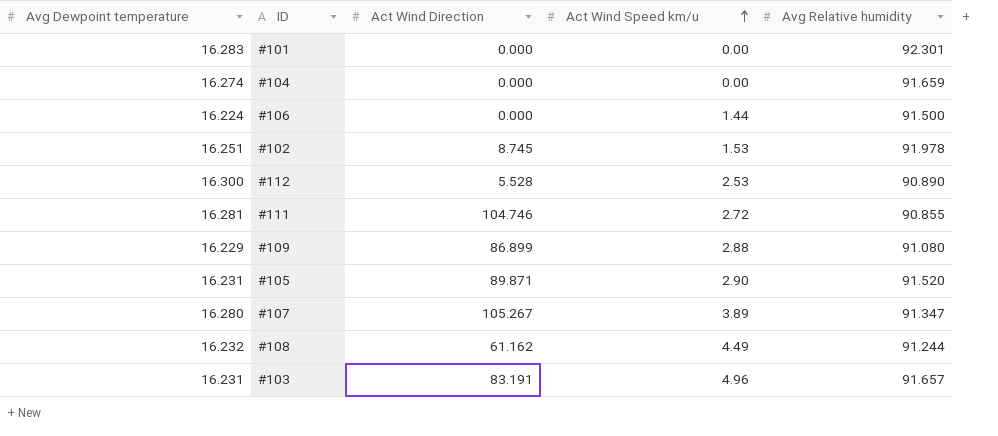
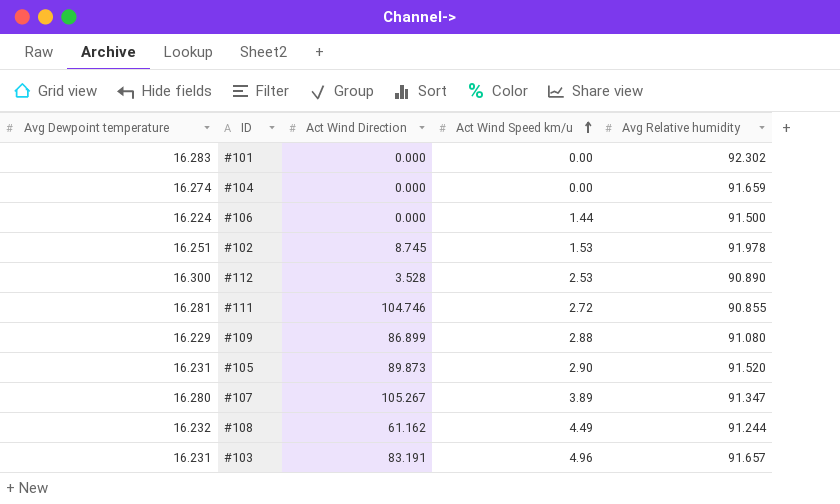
#101 | Avg Relative humidity: 92.301 -> 92.302
#112 | Act Wind Direction: 5.528 -> 3.528
#105 | Act Wind Direction: 89.871 -> 89.873

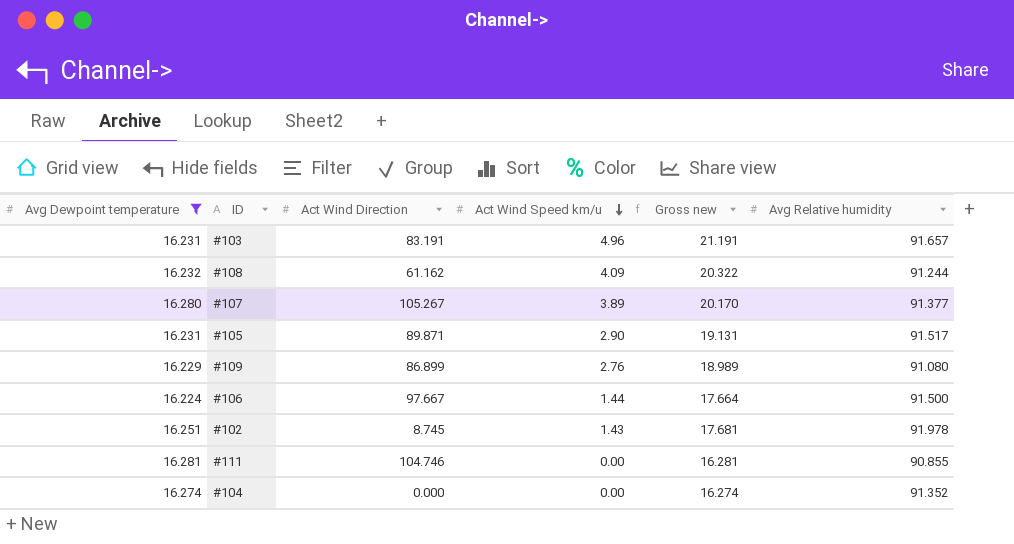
filter: none -> Avg Dewpoint temperature <= 16.281
row order: Act Wind Speed km/u ascending -> Act Wind Speed km/u descending
column Gross new | formula: none -> [Avg Dewpoint temperature] + [Act Wind Speed km/u]
#108 | Act Wind Speed km/u: 4.49 -> 4.09
#107 | Avg Relative humidity: 91.347 -> 91.377
#105 | Act Wind Direction: 89.873 -> 89.871
#105 | Avg Relative humidity: 91.520 -> 91.517
#109 | Act Wind Speed km/u: 2.88 -> 2.76
#106 | Act Wind Direction: 0.000 -> 97.667
#102 | Act Wind Speed km/u: 1.53 -> 1.43
#111 | Act Wind Speed km/u: 2.72 -> 0.00
#104 | Avg Relative humidity: 91.659 -> 91.352

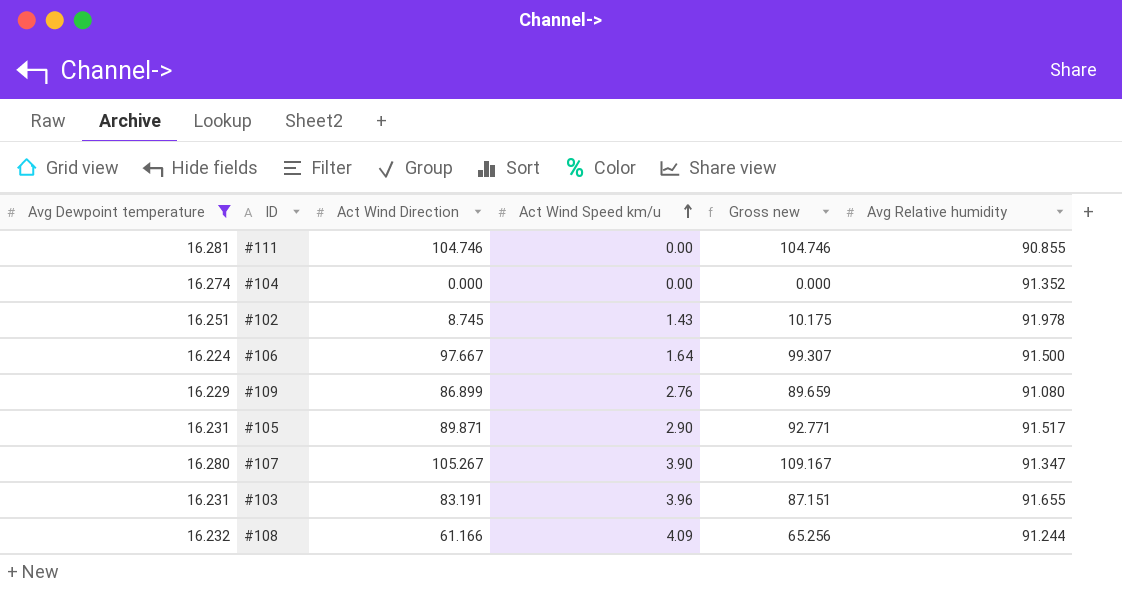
row order: Act Wind Speed km/u descending -> Act Wind Speed km/u ascending
column Gross new | formula: [Avg Dewpoint temperature] + [Act Wind Speed km/u] -> [Act Wind Direction] + [Act Wind Speed km/u]
#106 | Act Wind Speed km/u: 1.44 -> 1.64
#107 | Act Wind Speed km/u: 3.89 -> 3.90
#107 | Avg Relative humidity: 91.377 -> 91.347
#103 | Act Wind Speed km/u: 4.96 -> 3.96
#103 | Avg Relative humidity: 91.657 -> 91.655
#108 | Act Wind Direction: 61.162 -> 61.166

